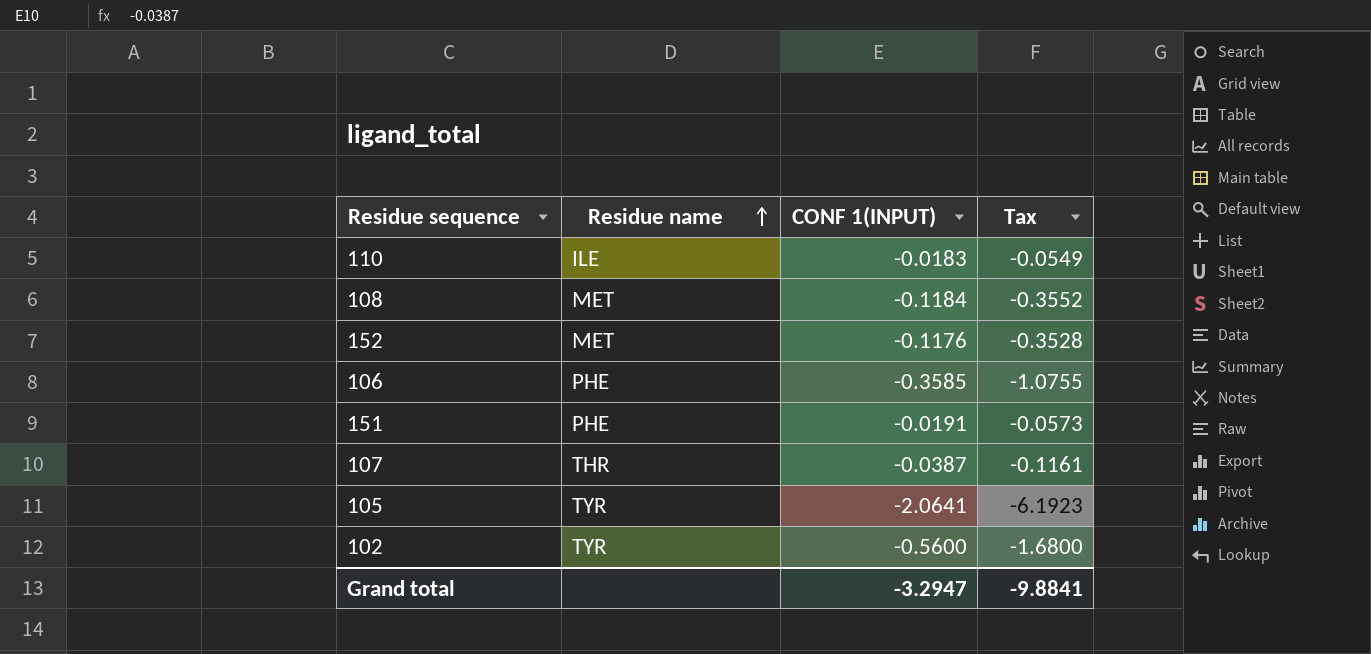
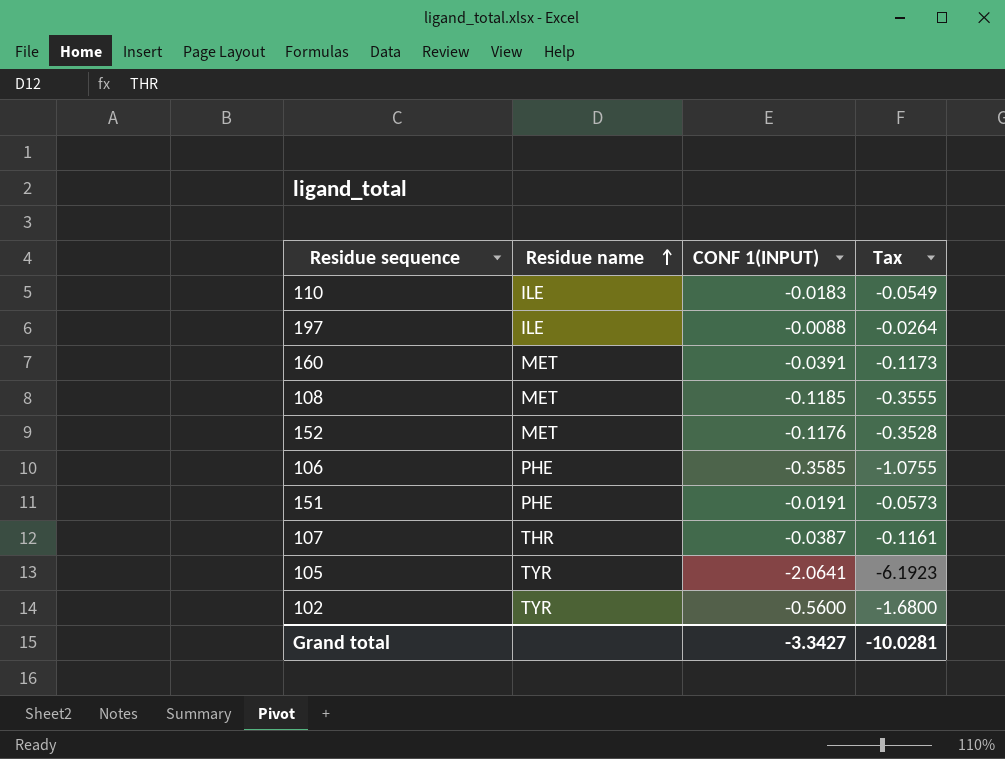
row 197: none -> ILE | -0.0088 | -0.0264
row 160: none -> MET | -0.0391 | -0.1173
108 | CONF 1(INPUT): -0.1184 -> -0.1185
108 | Tax: -0.3552 -> -0.3555
Grand total | CONF 1(INPUT): -3.2947 -> -3.3427
Grand total | Tax: -9.8841 -> -10.0281

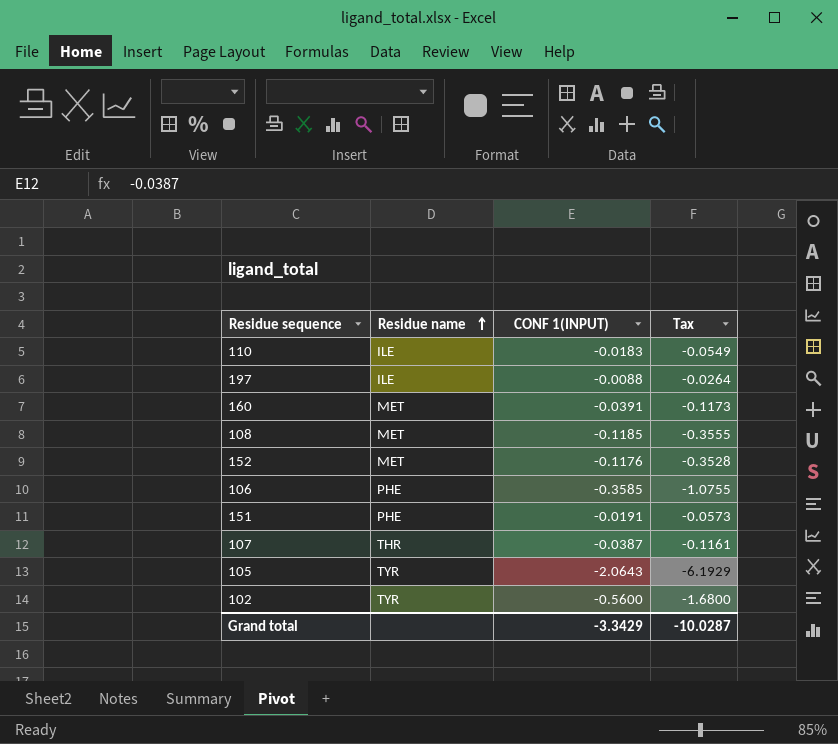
105 | CONF 1(INPUT): -2.0641 -> -2.0643
105 | Tax: -6.1923 -> -6.1929
Grand total | CONF 1(INPUT): -3.3427 -> -3.3429
Grand total | Tax: -10.0281 -> -10.0287

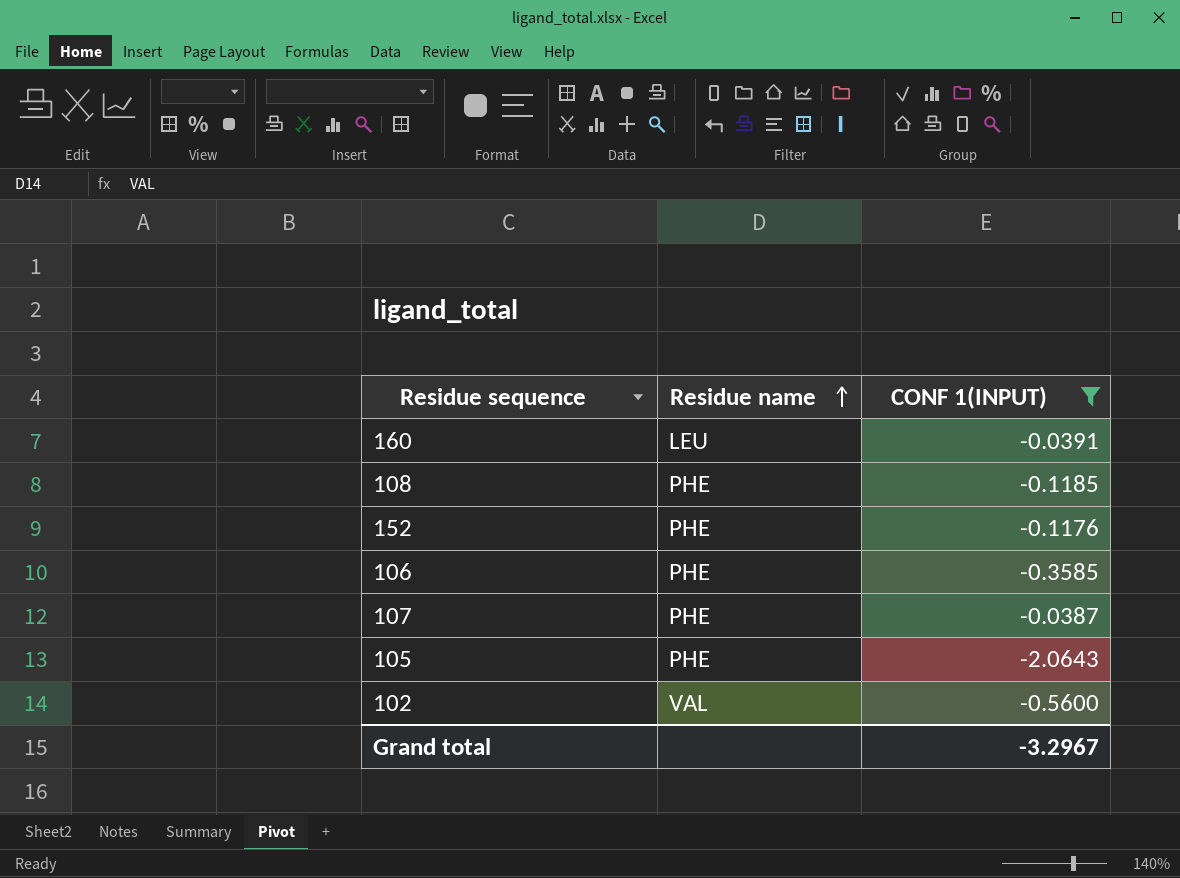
filter: none -> CONF 1(INPUT) <= -0.0387
column Tax | formula: [CONF 1(INPUT)] * 3 -> none
160 | Residue name: MET -> LEU
108 | Residue name: MET -> PHE
152 | Residue name: MET -> PHE
107 | Residue name: THR -> PHE
105 | Residue name: TYR -> PHE
102 | Residue name: TYR -> VAL
Grand total | CONF 1(INPUT): -3.3429 -> -3.2967

